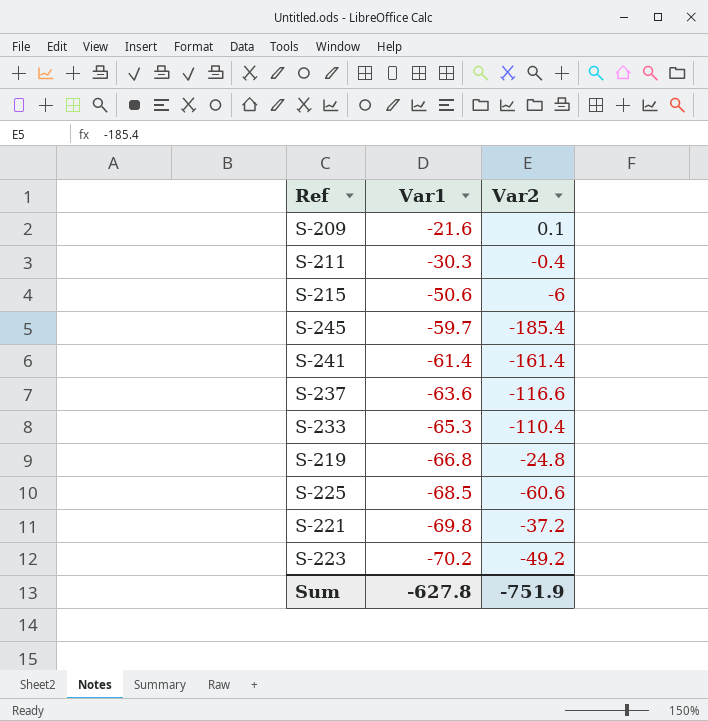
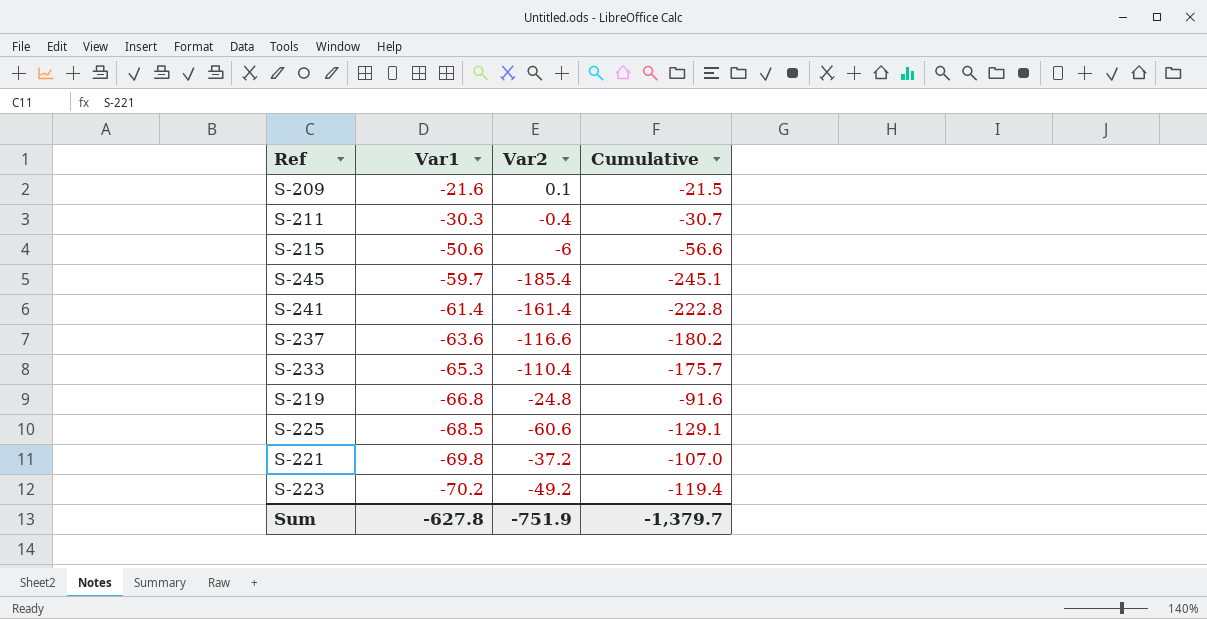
column Cumulative | formula: none -> [Var1] + [Var2]

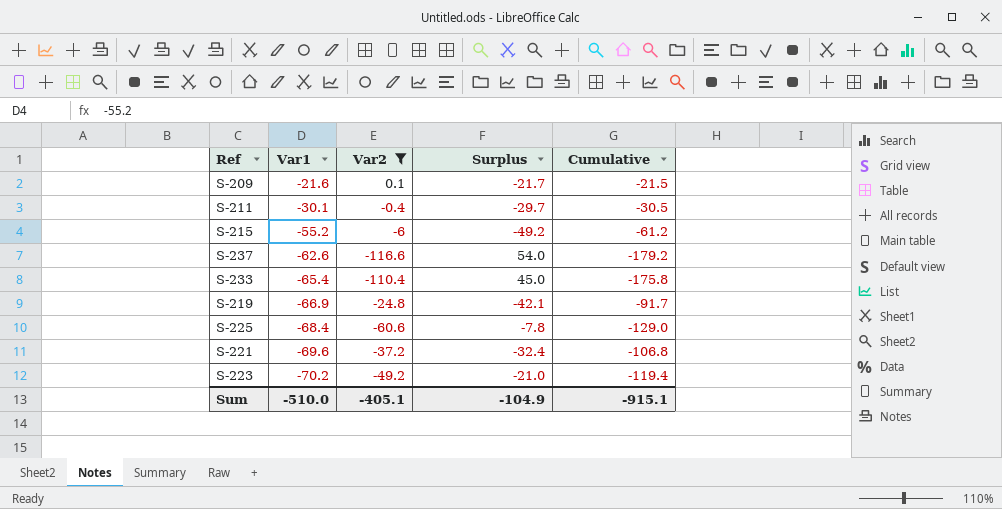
filter: none -> Var2 >= -116.6
column Surplus | formula: none -> [Var1] - [Var2]
S-211 | Var1: -30.3 -> -30.1
S-211 | Cumulative: -30.7 -> -30.5
S-215 | Var1: -50.6 -> -55.2
S-215 | Cumulative: -56.6 -> -61.2
S-237 | Var1: -63.6 -> -62.6
S-237 | Cumulative: -180.2 -> -179.2
S-233 | Var1: -65.3 -> -65.4
S-233 | Cumulative: -175.7 -> -175.8
S-219 | Var1: -66.8 -> -66.9
S-219 | Cumulative: -91.6 -> -91.7
S-225 | Var1: -68.5 -> -68.4
S-225 | Cumulative: -129.1 -> -129.0
S-221 | Var1: -69.8 -> -69.6
S-221 | Cumulative: -107.0 -> -106.8
Sum | Var1: -627.8 -> -510.0
Sum | Var2: -751.9 -> -405.1
Sum | Cumulative: -1,379.7 -> -915.1

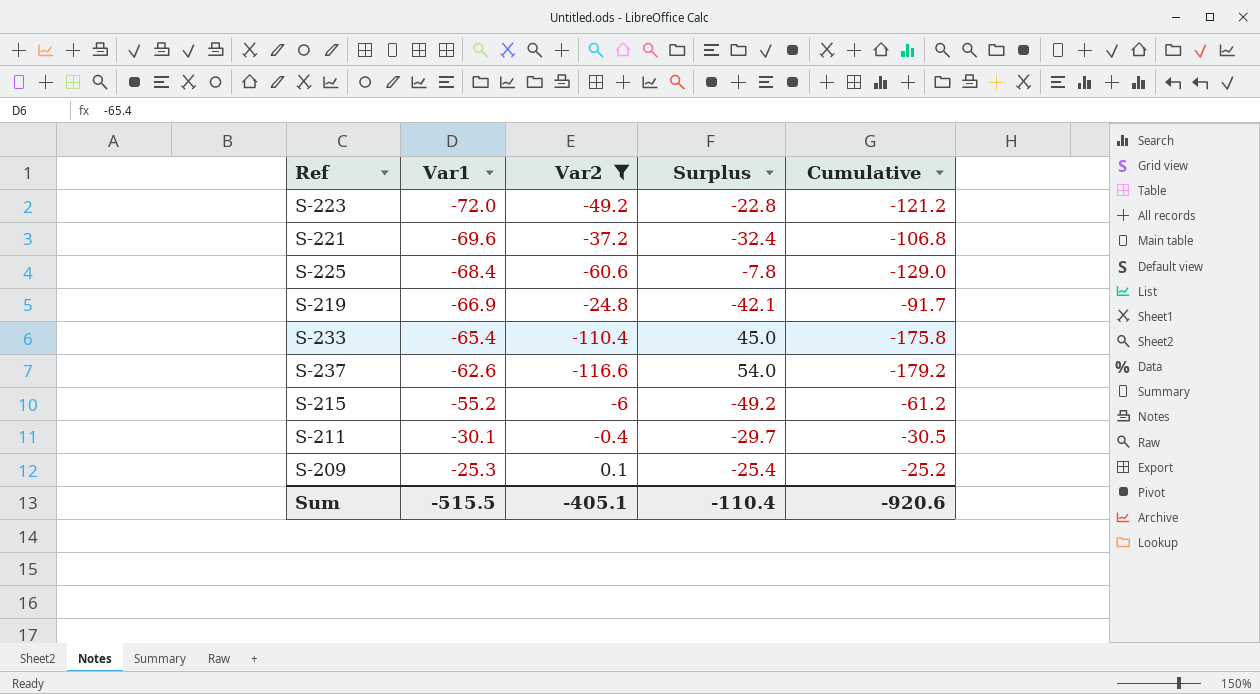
row order: Var1 descending -> Var1 ascending
S-223 | Var1: -70.2 -> -72.0
S-223 | Surplus: -21.0 -> -22.8
S-223 | Cumulative: -119.4 -> -121.2
S-209 | Var1: -21.6 -> -25.3
S-209 | Surplus: -21.7 -> -25.4
S-209 | Cumulative: -21.5 -> -25.2
Sum | Var1: -510.0 -> -515.5
Sum | Surplus: -104.9 -> -110.4
Sum | Cumulative: -915.1 -> -920.6

